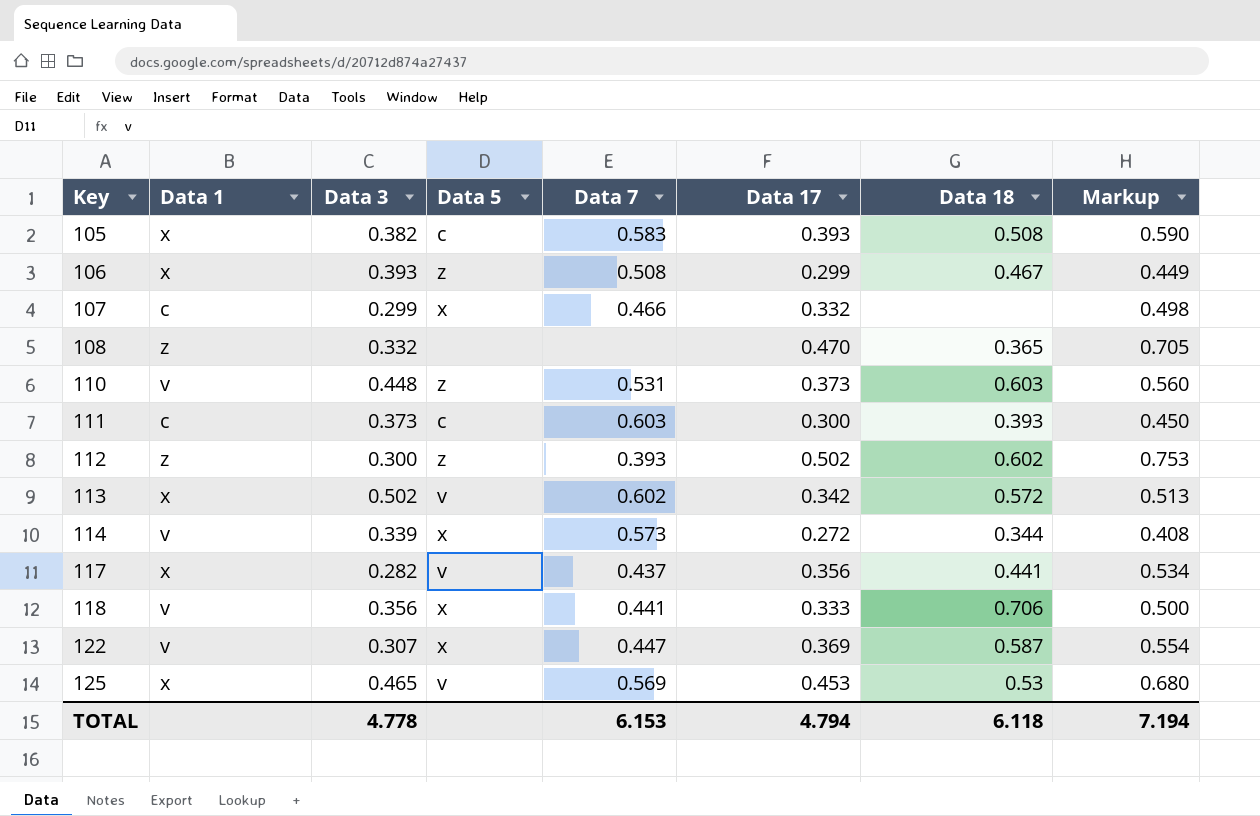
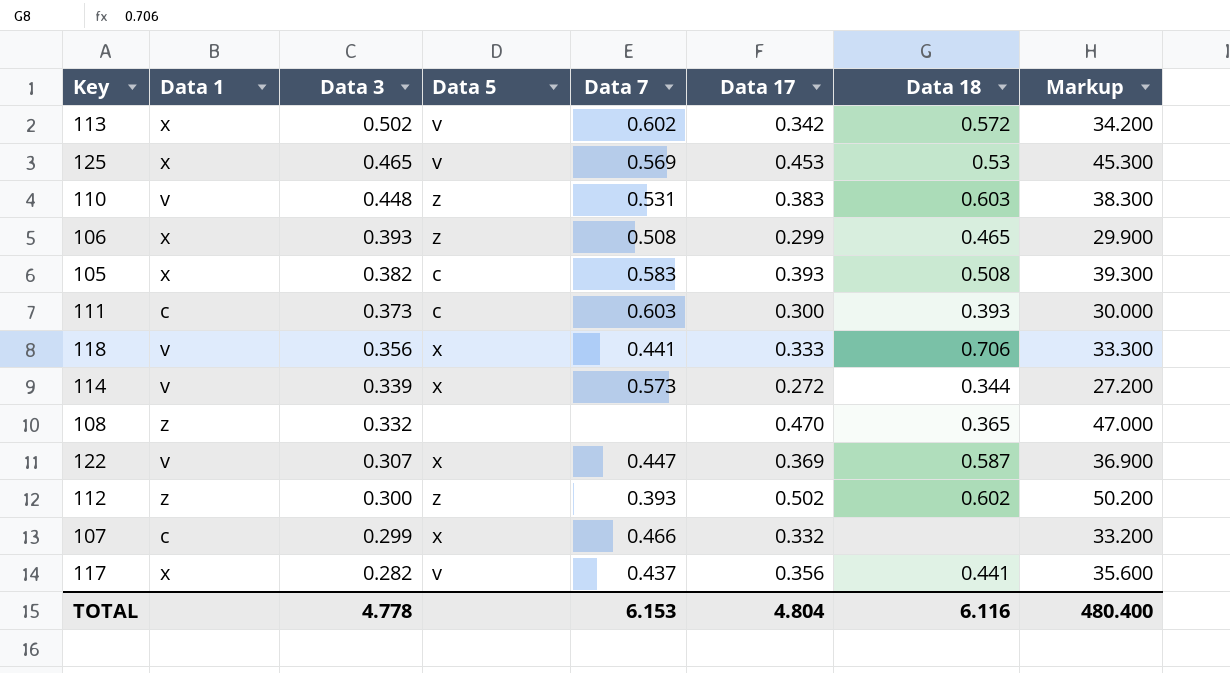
row order: Key ascending -> Data 3 descending
column Markup | formula: [Data 17] * 1.5 -> [Data 17] * 100
110 | Data 17: 0.373 -> 0.383
106 | Data 18: 0.467 -> 0.465
TOTAL | Data 17: 4.794 -> 4.804
TOTAL | Data 18: 6.118 -> 6.116
TOTAL | Markup: 7.194 -> 480.400

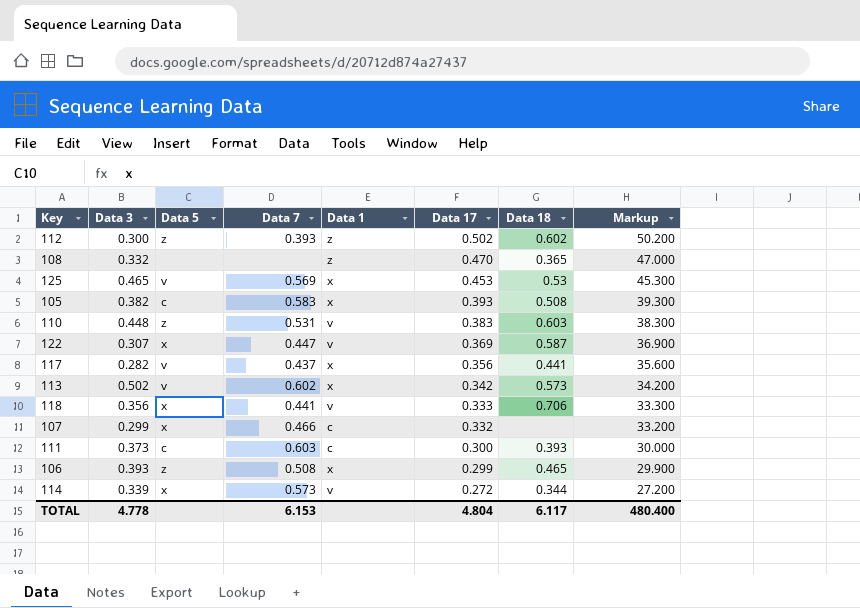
row order: Data 3 descending -> Data 17 descending
column Data 1 | position: 2 -> 5
113 | Data 18: 0.572 -> 0.573
TOTAL | Data 18: 6.116 -> 6.117

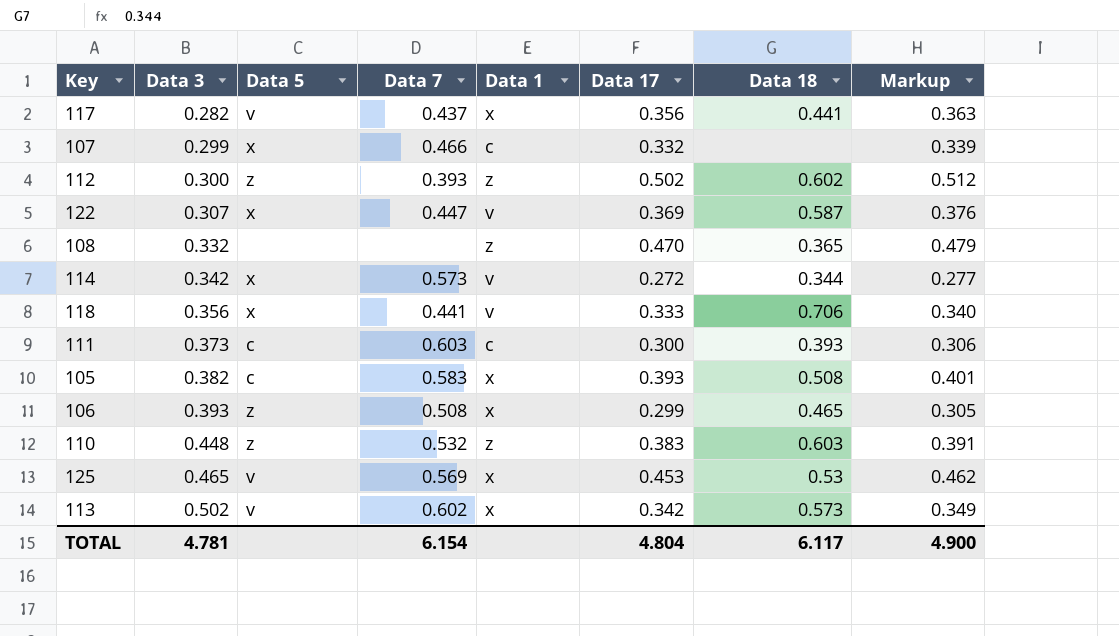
row order: Data 17 descending -> Data 3 ascending
column Markup | formula: [Data 17] * 100 -> [Data 17] * 1.02
114 | Data 3: 0.339 -> 0.342
110 | Data 7: 0.531 -> 0.532
110 | Data 1: v -> z
TOTAL | Data 3: 4.778 -> 4.781
TOTAL | Data 7: 6.153 -> 6.154
TOTAL | Markup: 480.400 -> 4.900

